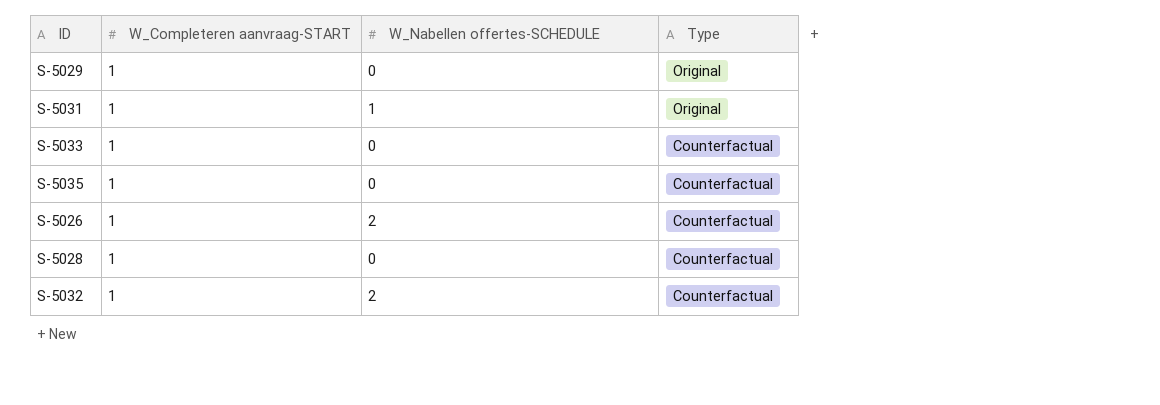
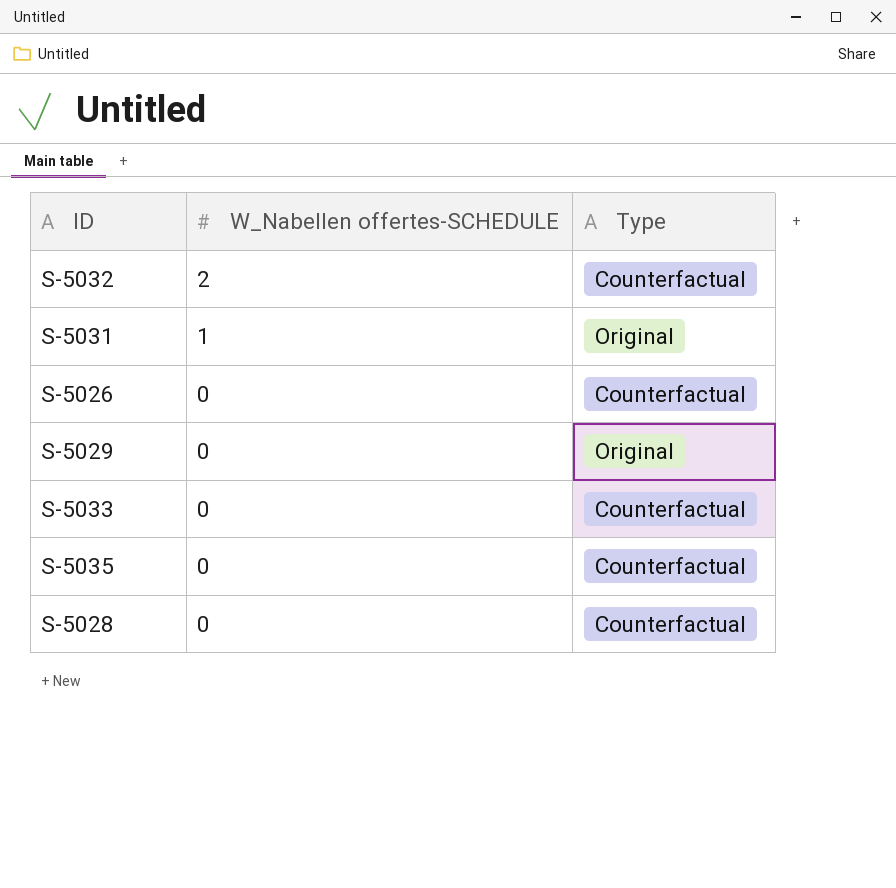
row order: Type descending -> W_Nabellen offertes-SCHEDULE descending
column W_Completeren aanvraag-START | position: 2 -> none
S-5026 | W_Nabellen offertes-SCHEDULE: 2 -> 0

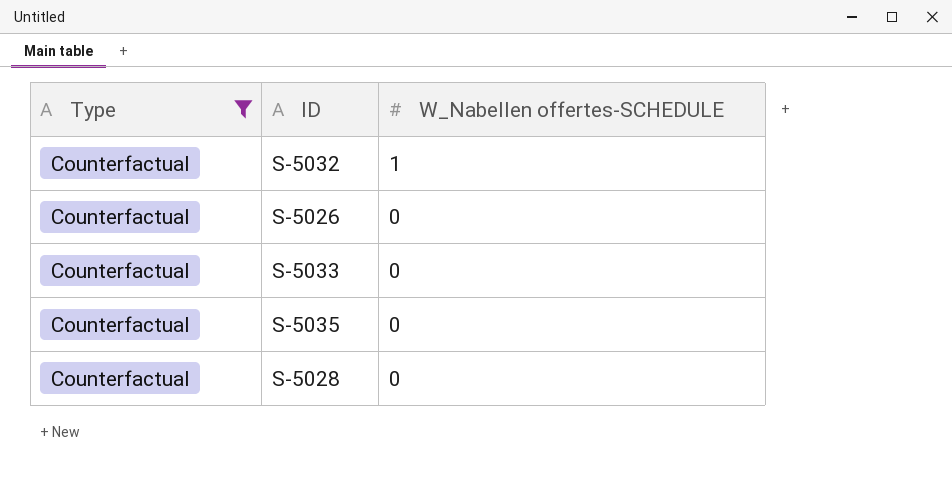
filter: none -> Type = Counterfactual
column Type | position: 3 -> 1
S-5032 | W_Nabellen offertes-SCHEDULE: 2 -> 1

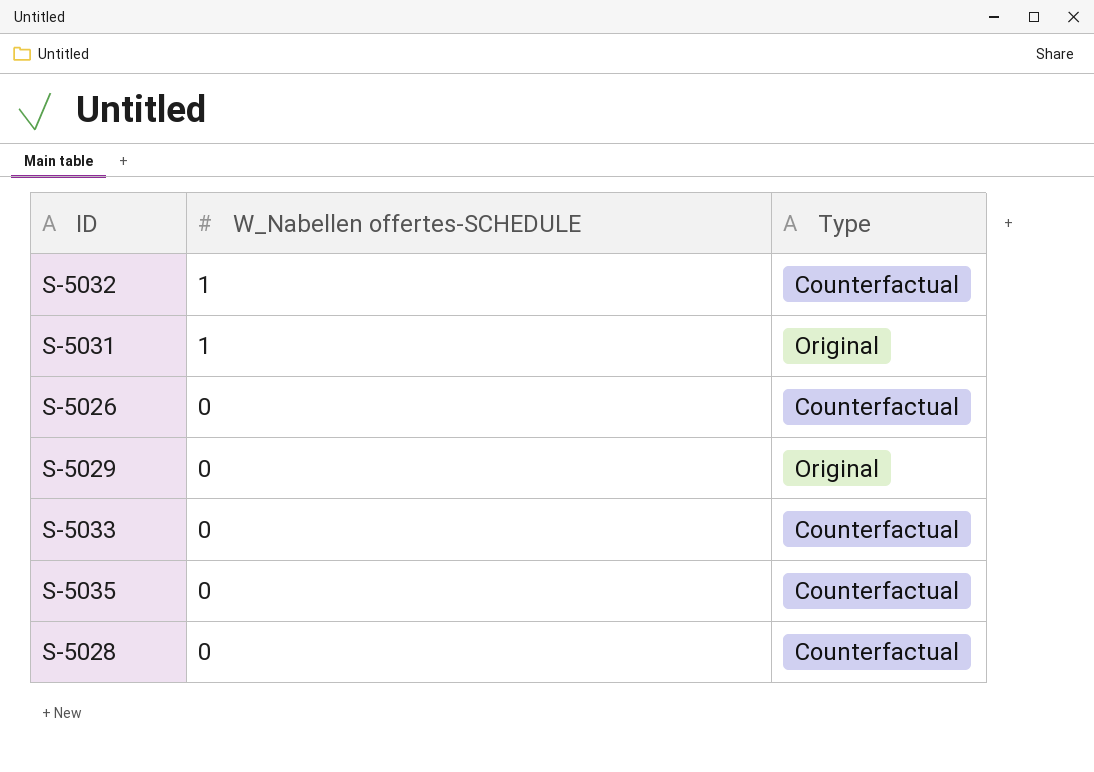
filter: Type = Counterfactual -> none
column Type | position: 1 -> 3

